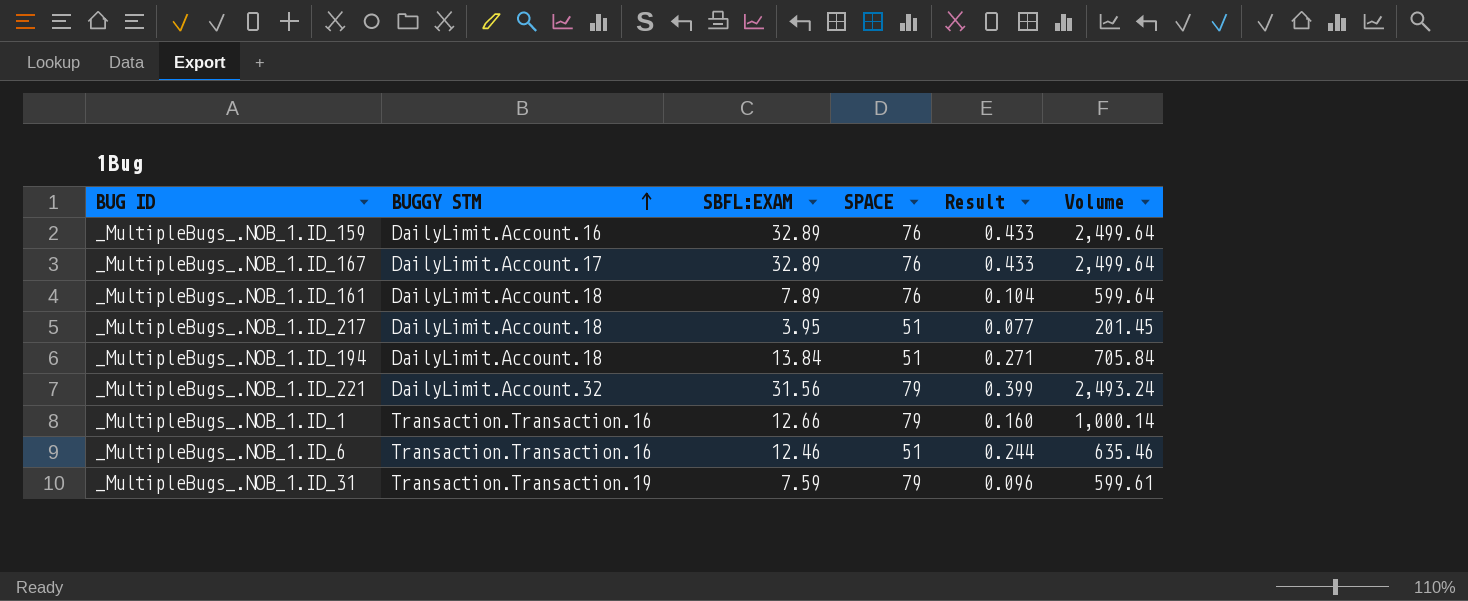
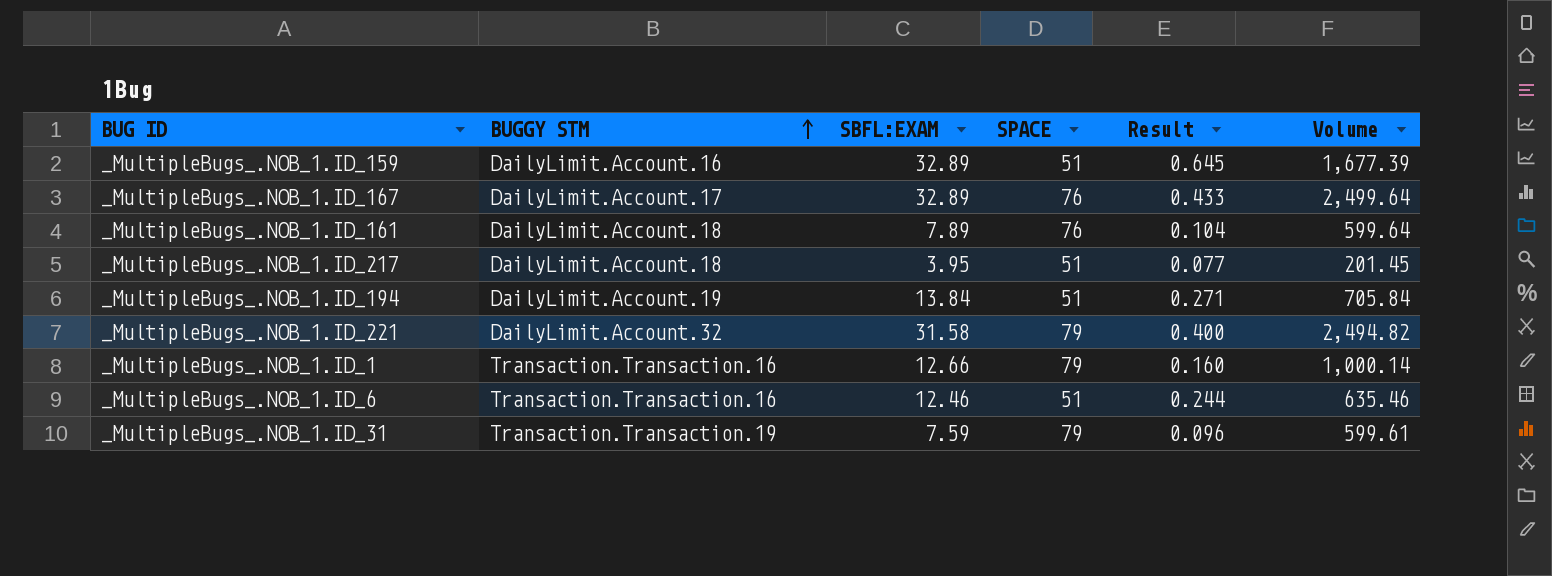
_MultipleBugs_.NOB_1.ID_159 | SPACE: 76 -> 51
_MultipleBugs_.NOB_1.ID_159 | Result: 0.433 -> 0.645
_MultipleBugs_.NOB_1.ID_159 | Volume: 2,499.64 -> 1,677.39
_MultipleBugs_.NOB_1.ID_194 | BUGGY STM: DailyLimit.Account.18 -> DailyLimit.Account.19
_MultipleBugs_.NOB_1.ID_221 | SBFL:EXAM: 31.56 -> 31.58
_MultipleBugs_.NOB_1.ID_221 | Result: 0.399 -> 0.400
_MultipleBugs_.NOB_1.ID_221 | Volume: 2,493.24 -> 2,494.82

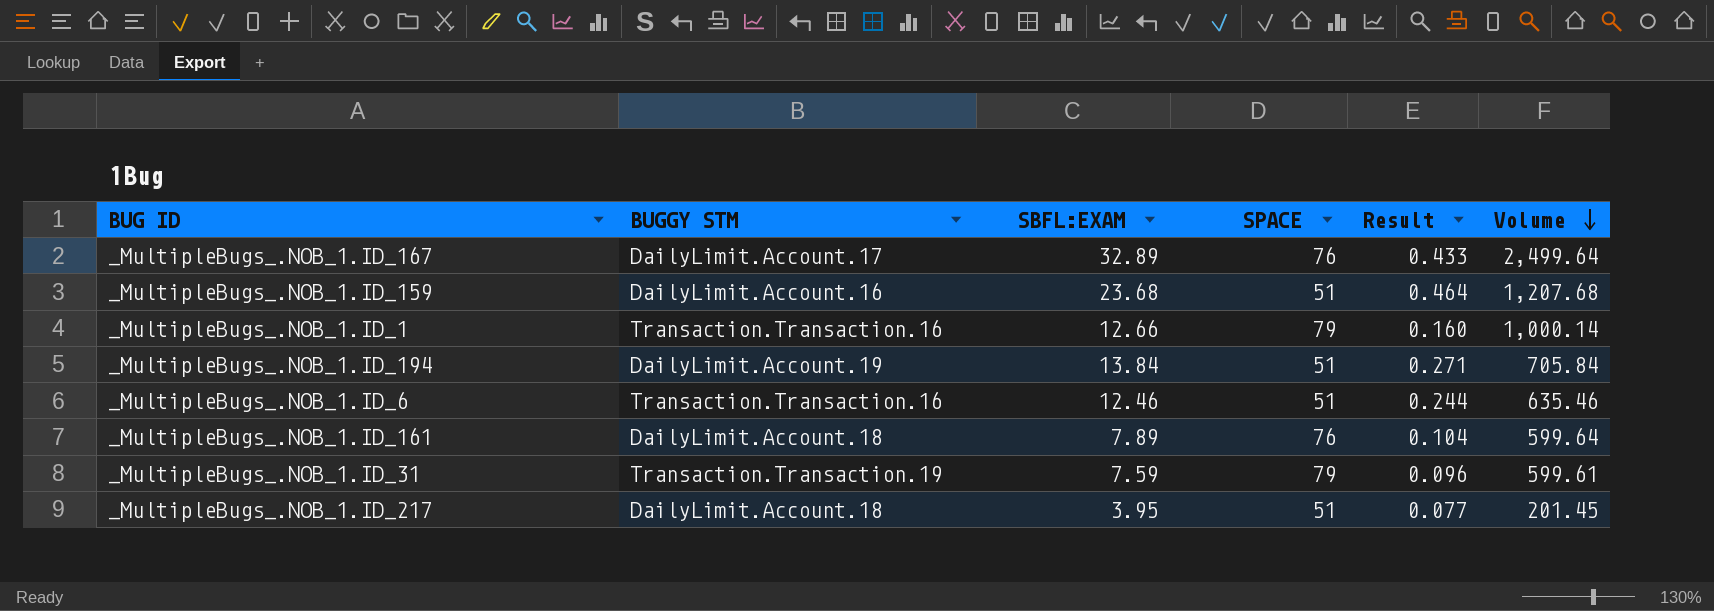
row order: BUGGY STM ascending -> Volume descending
row _MultipleBugs_.NOB_1.ID_221: DailyLimit.Account.32 | 31.58 | 79 | 0.400 | 2,494.82 -> none
_MultipleBugs_.NOB_1.ID_159 | SBFL:EXAM: 32.89 -> 23.68
_MultipleBugs_.NOB_1.ID_159 | Result: 0.645 -> 0.464
_MultipleBugs_.NOB_1.ID_159 | Volume: 1,677.39 -> 1,207.68

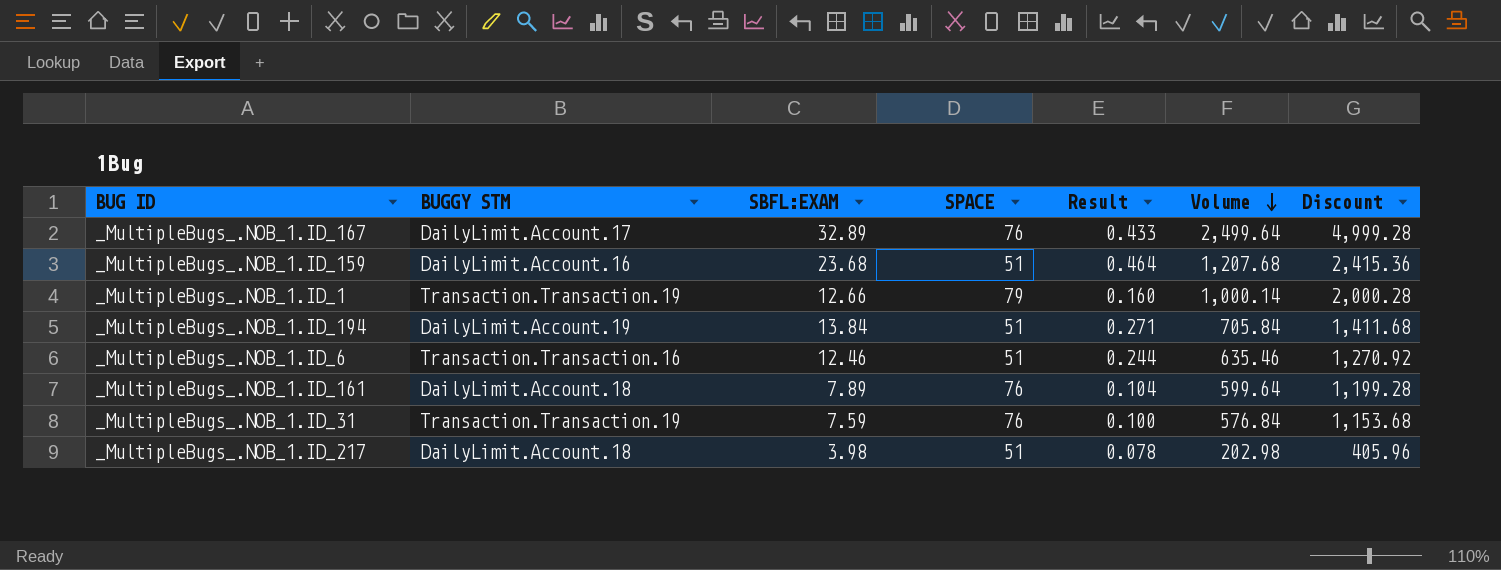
column Discount | formula: none -> [Volume] * 2
_MultipleBugs_.NOB_1.ID_1 | BUGGY STM: Transaction.Transaction.16 -> Transaction.Transaction.19
_MultipleBugs_.NOB_1.ID_31 | SPACE: 79 -> 76
_MultipleBugs_.NOB_1.ID_31 | Result: 0.096 -> 0.100
_MultipleBugs_.NOB_1.ID_31 | Volume: 599.61 -> 576.84
_MultipleBugs_.NOB_1.ID_217 | SBFL:EXAM: 3.95 -> 3.98
_MultipleBugs_.NOB_1.ID_217 | Result: 0.077 -> 0.078
_MultipleBugs_.NOB_1.ID_217 | Volume: 201.45 -> 202.98

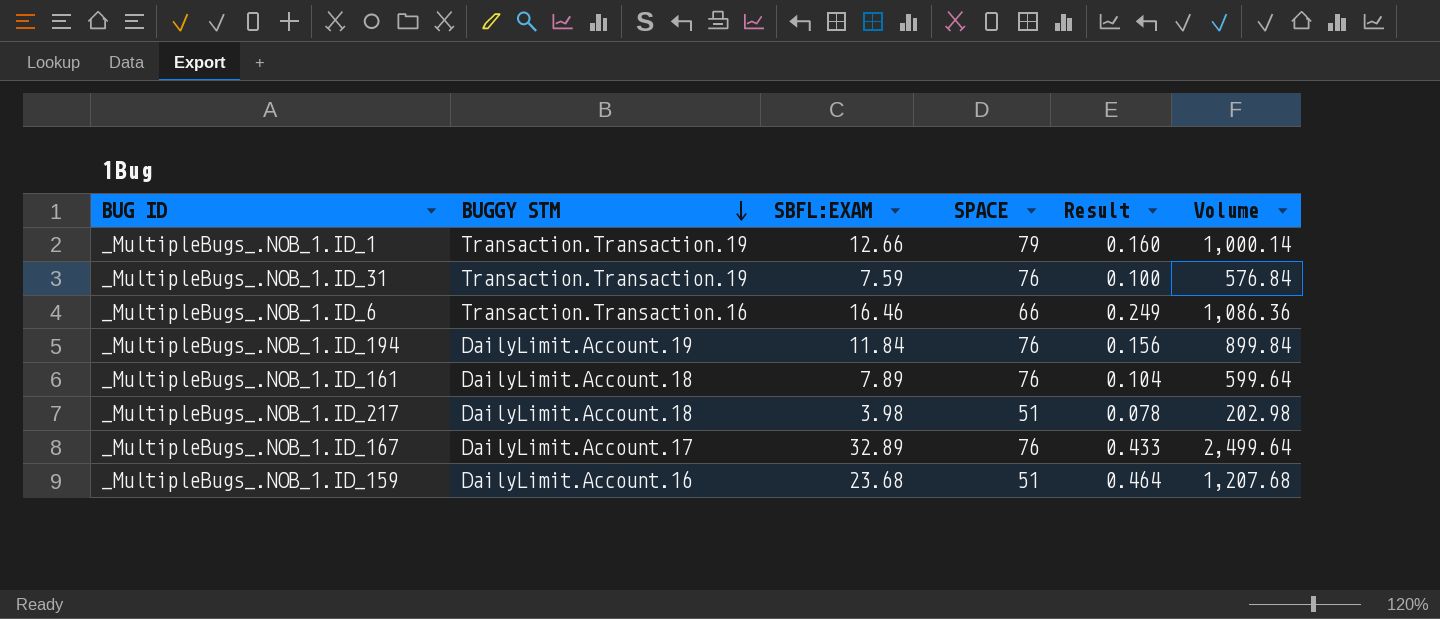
row order: Volume descending -> BUGGY STM descending
column Discount | formula: [Volume] * 2 -> none
_MultipleBugs_.NOB_1.ID_6 | SBFL:EXAM: 12.46 -> 16.46
_MultipleBugs_.NOB_1.ID_6 | SPACE: 51 -> 66
_MultipleBugs_.NOB_1.ID_6 | Result: 0.244 -> 0.249
_MultipleBugs_.NOB_1.ID_6 | Volume: 635.46 -> 1,086.36
_MultipleBugs_.NOB_1.ID_194 | SBFL:EXAM: 13.84 -> 11.84
_MultipleBugs_.NOB_1.ID_194 | SPACE: 51 -> 76
_MultipleBugs_.NOB_1.ID_194 | Result: 0.271 -> 0.156
_MultipleBugs_.NOB_1.ID_194 | Volume: 705.84 -> 899.84

